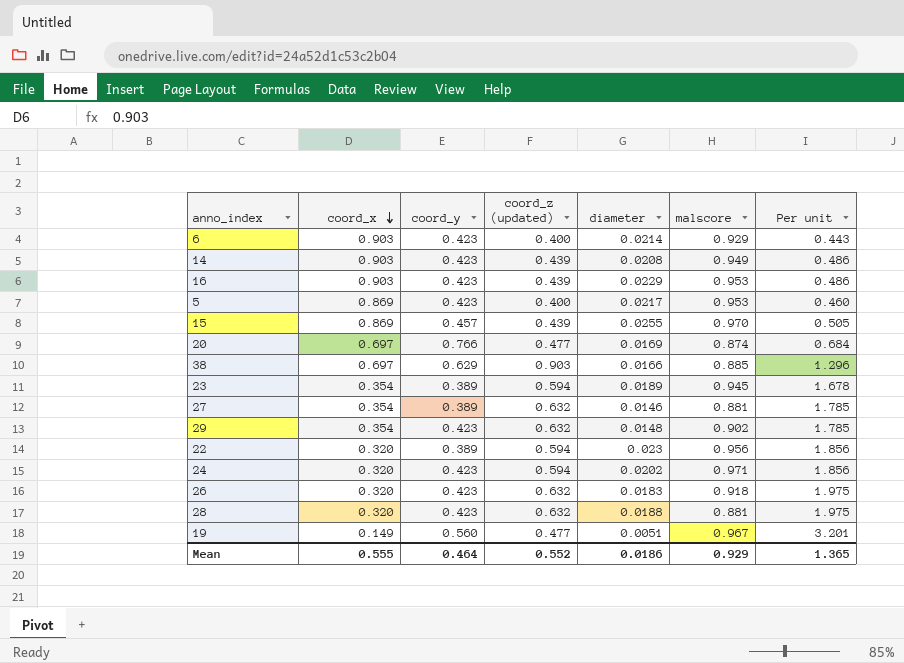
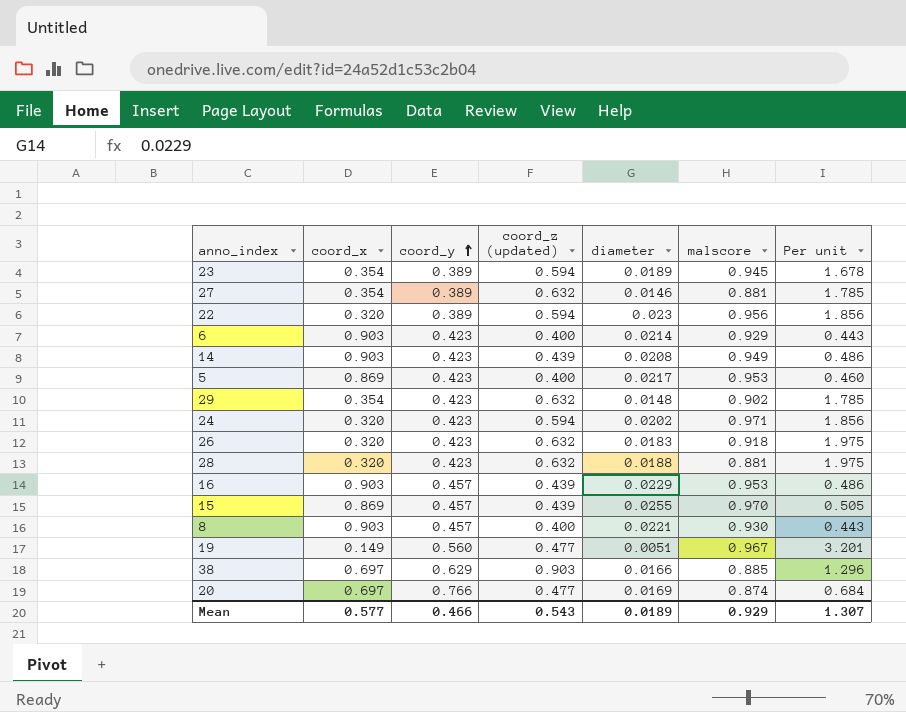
row order: coord_x descending -> coord_y ascending
16 | coord_y: 0.423 -> 0.457
row 8: none -> 0.903 | 0.457 | 0.400 | 0.0221 | 0.930 | 0.443
Mean | coord_x: 0.555 -> 0.577
Mean | coord_y: 0.464 -> 0.466
Mean | coord_z (updated): 0.552 -> 0.543
Mean | diameter: 0.0186 -> 0.0189
Mean | Per unit: 1.365 -> 1.307

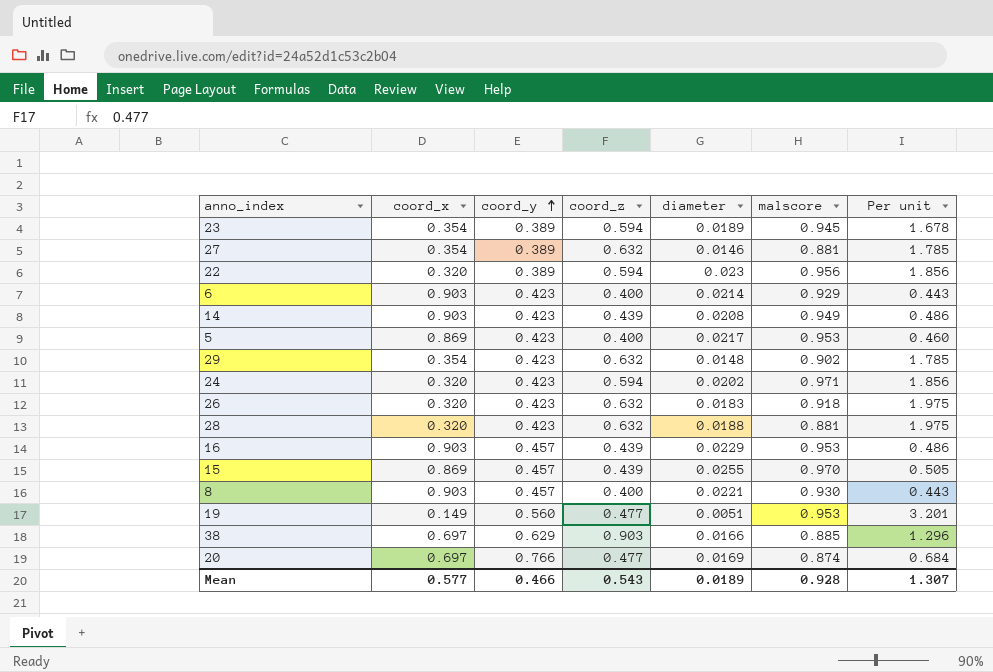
column name: coord_z (updated) -> coord_z
19 | malscore: 0.967 -> 0.953
Mean | malscore: 0.929 -> 0.928

